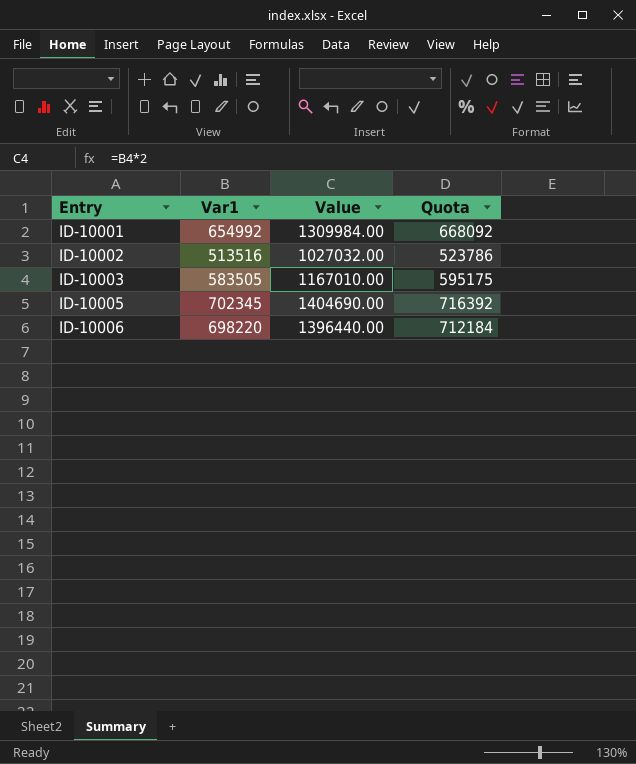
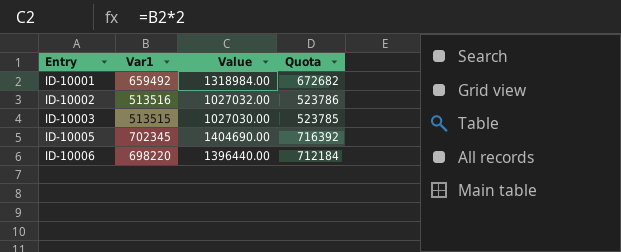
ID-10001 | Var1: 654992 -> 659492
ID-10001 | Value: 1309984.00 -> 1318984.00
ID-10001 | Quota: 668092 -> 672682
ID-10003 | Var1: 583505 -> 513515
ID-10003 | Value: 1167010.00 -> 1027030.00
ID-10003 | Quota: 595175 -> 523785

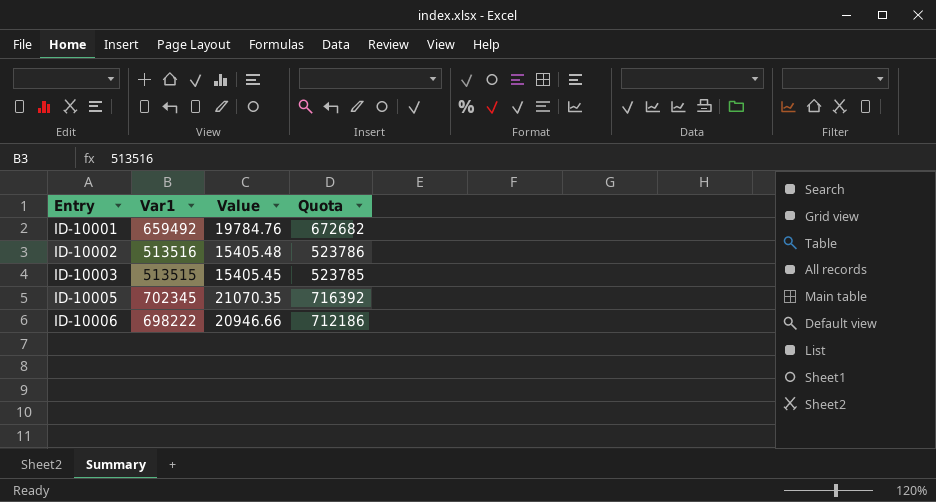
column Value | formula: [Var1] * 2 -> [Var1] * 0.03
ID-10006 | Var1: 698220 -> 698222
ID-10006 | Quota: 712184 -> 712186

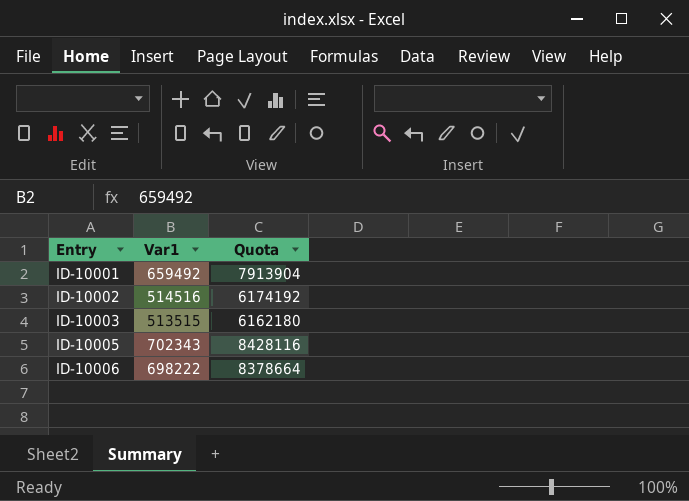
column Value | formula: [Var1] * 0.03 -> none
column Quota | formula: [Var1] * 1.02 -> [Var1] * 12
ID-10002 | Var1: 513516 -> 514516
ID-10005 | Var1: 702345 -> 702343

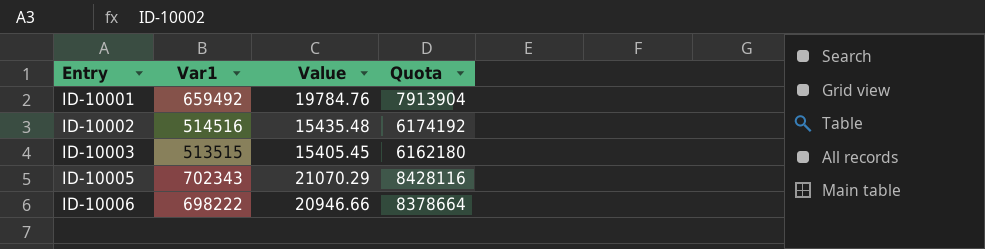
column Value | formula: none -> [Var1] * 0.03

